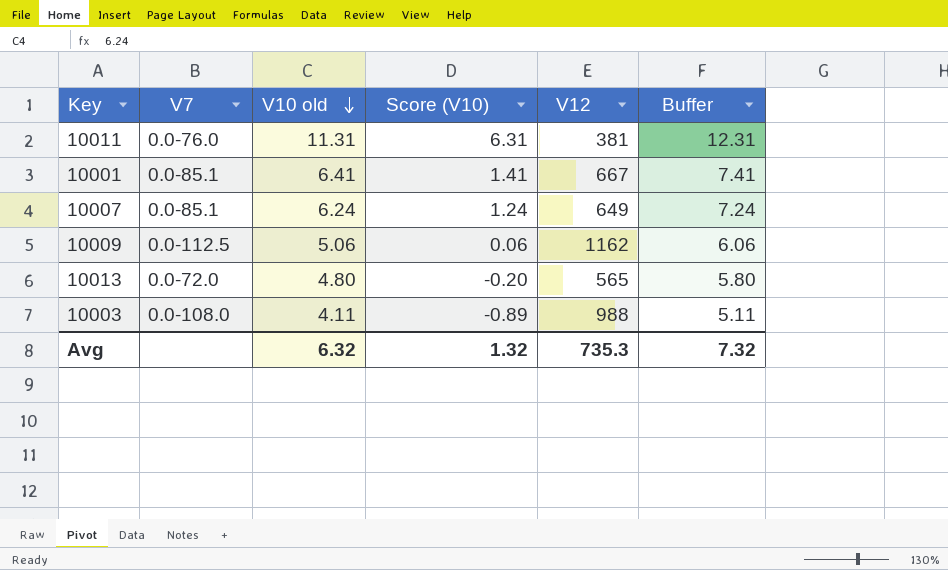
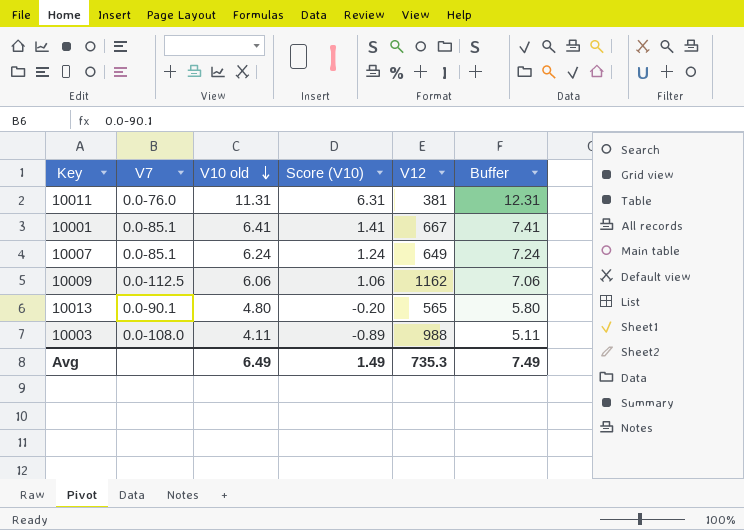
10009 | V10 old: 5.06 -> 6.06
10009 | Score (V10): 0.06 -> 1.06
10009 | Buffer: 6.06 -> 7.06
10013 | V7: 0.0-72.0 -> 0.0-90.1
Avg | V10 old: 6.32 -> 6.49
Avg | Score (V10): 1.32 -> 1.49
Avg | Buffer: 7.32 -> 7.49

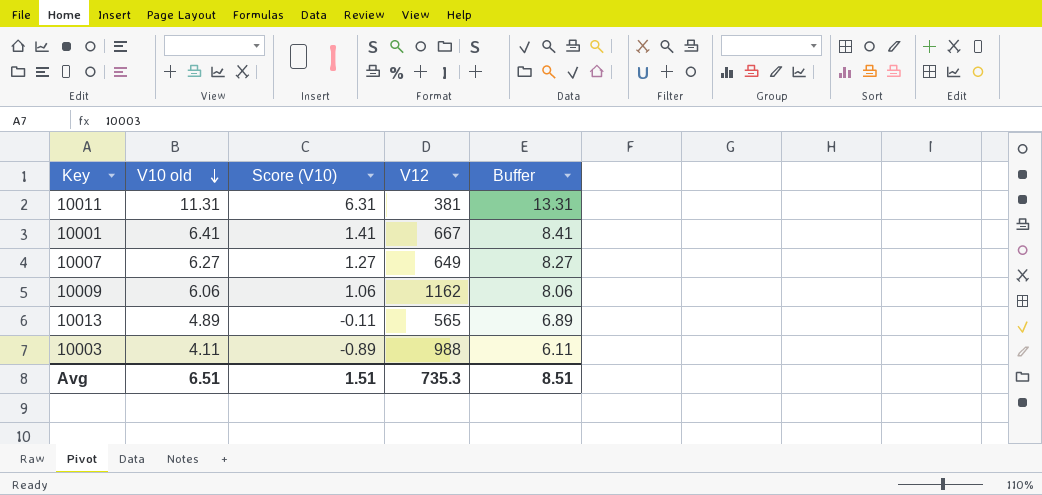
column V7 | position: 2 -> none
column Buffer | formula: [V10 old] + 1 -> [V10 old] + 2
10007 | V10 old: 6.24 -> 6.27
10007 | Score (V10): 1.24 -> 1.27
10013 | V10 old: 4.80 -> 4.89
10013 | Score (V10): -0.20 -> -0.11
Avg | V10 old: 6.49 -> 6.51
Avg | Score (V10): 1.49 -> 1.51
Avg | Buffer: 7.49 -> 8.51

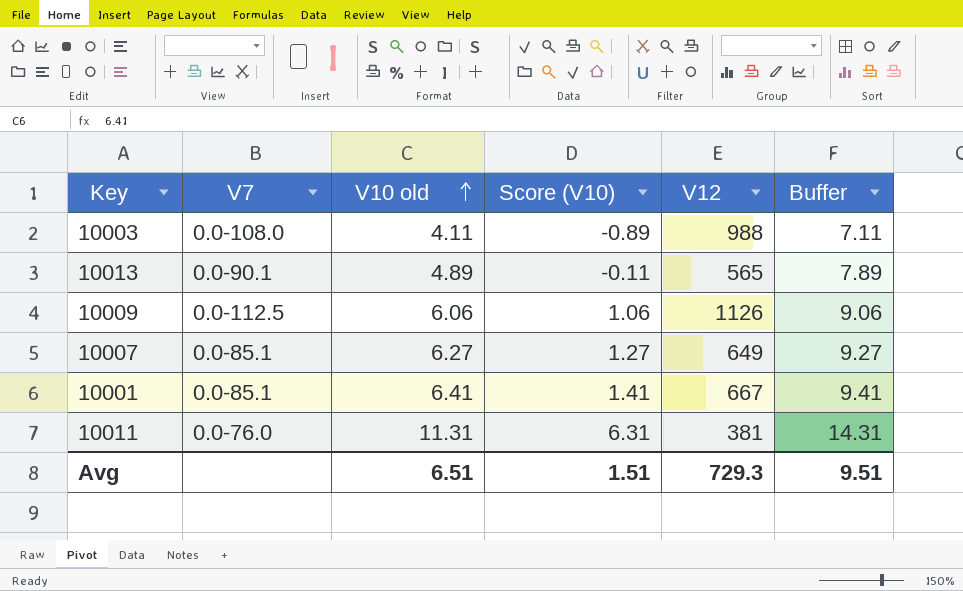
row order: V10 old descending -> V10 old ascending
column V7 | position: none -> 2
column Buffer | formula: [V10 old] + 2 -> [V10 old] + 3
10009 | V12: 1162 -> 1126
Avg | V12: 735.3 -> 729.3
Avg | Buffer: 8.51 -> 9.51

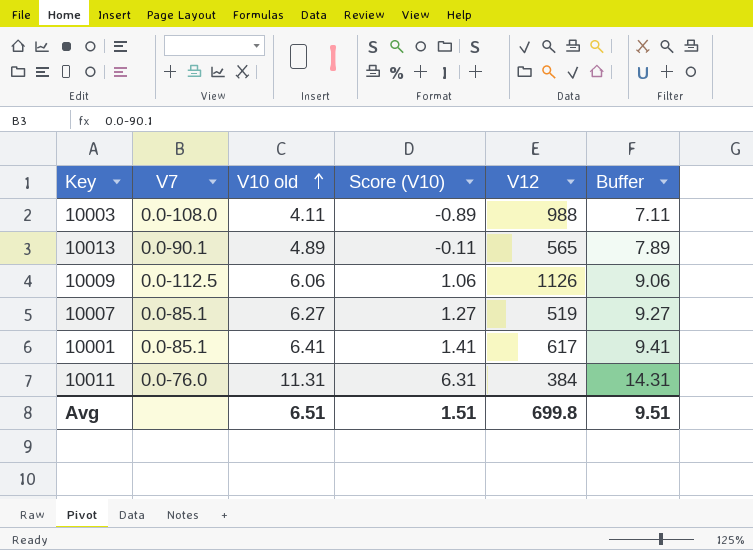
10007 | V12: 649 -> 519
10001 | V12: 667 -> 617
10011 | V12: 381 -> 384
Avg | V12: 729.3 -> 699.8

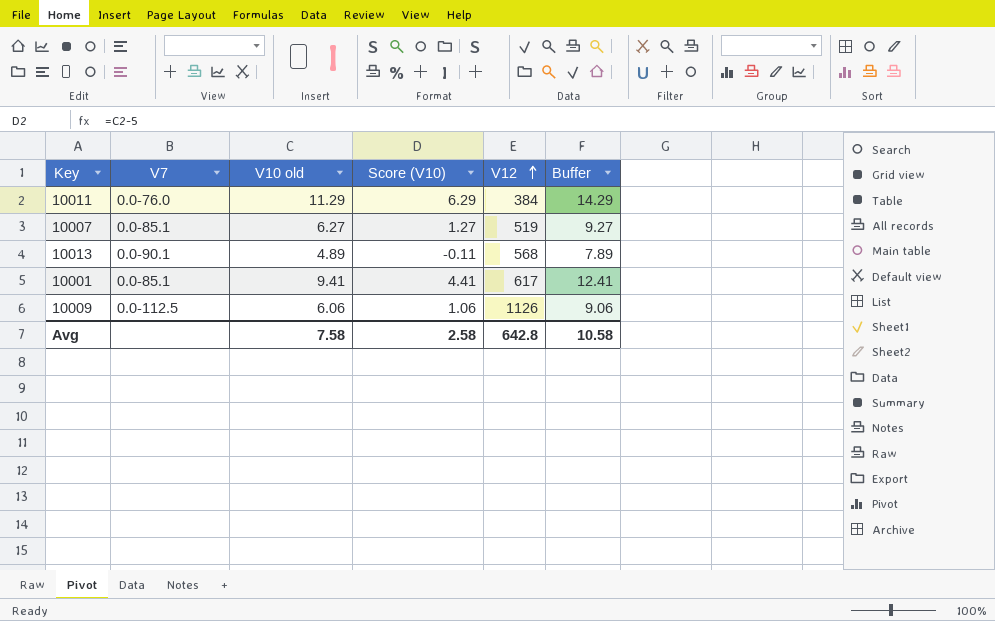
row order: V10 old ascending -> V12 ascending
row 10003: 0.0-108.0 | 4.11 | -0.89 | 988 | 7.11 -> none
10011 | V10 old: 11.31 -> 11.29
10011 | Score (V10): 6.31 -> 6.29
10011 | Buffer: 14.31 -> 14.29
10013 | V12: 565 -> 568
10001 | V10 old: 6.41 -> 9.41
10001 | Score (V10): 1.41 -> 4.41
10001 | Buffer: 9.41 -> 12.41
Avg | V10 old: 6.51 -> 7.58
Avg | Score (V10): 1.51 -> 2.58
Avg | V12: 699.8 -> 642.8
Avg | Buffer: 9.51 -> 10.58

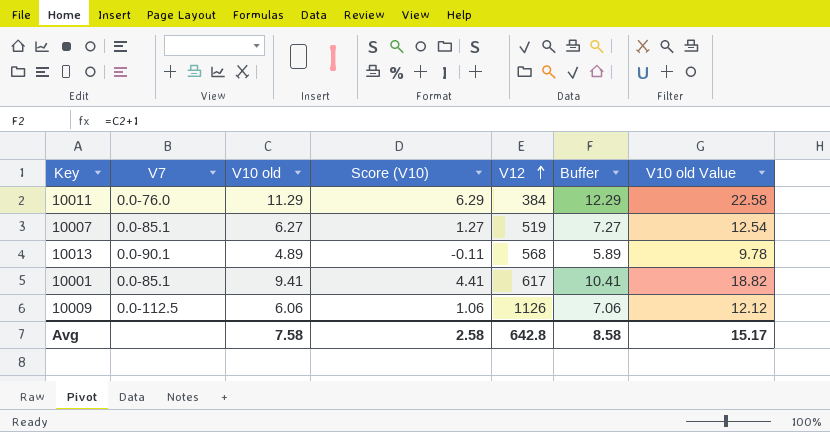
column Buffer | formula: [V10 old] + 3 -> [V10 old] + 1
column V10 old Value | formula: none -> [V10 old] * 2
Avg | Buffer: 10.58 -> 8.58

